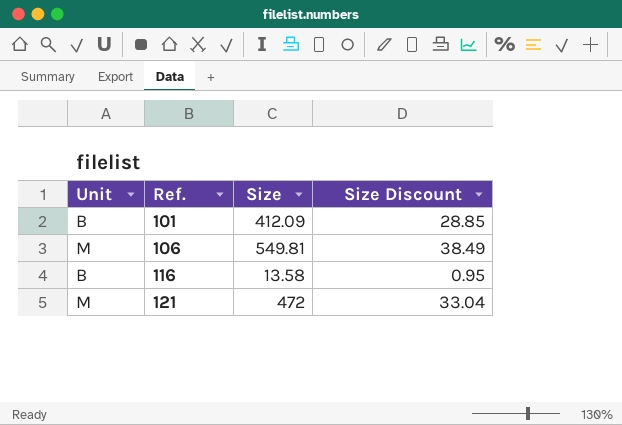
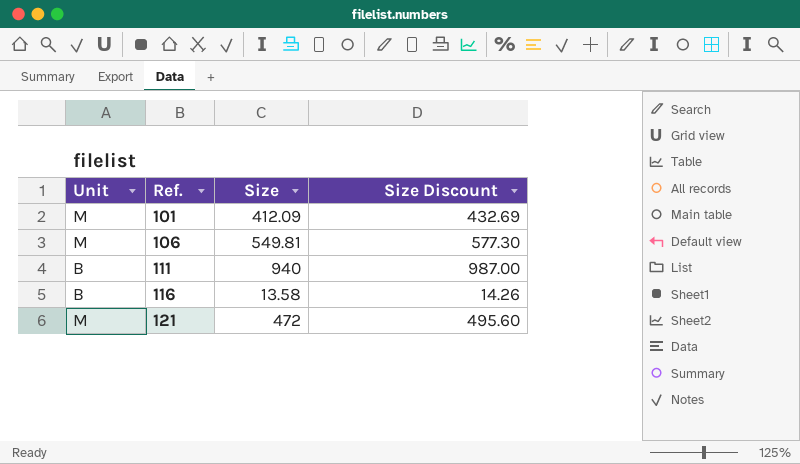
column Size Discount | formula: [Size] * 0.07 -> [Size] * 1.05
101 | Unit: B -> M
row 111: none -> B | 940 | 987.00

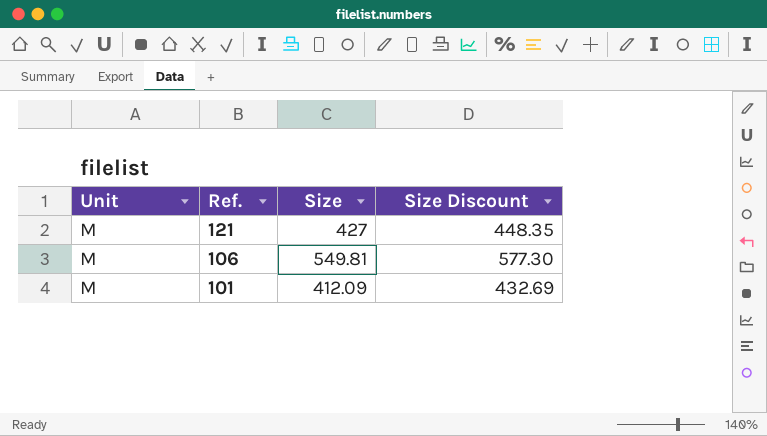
row order: Ref. ascending -> Ref. descending
row 111: B | 940 | 987.00 -> none
row 116: B | 13.58 | 14.26 -> none
121 | Size: 472 -> 427
121 | Size Discount: 495.60 -> 448.35

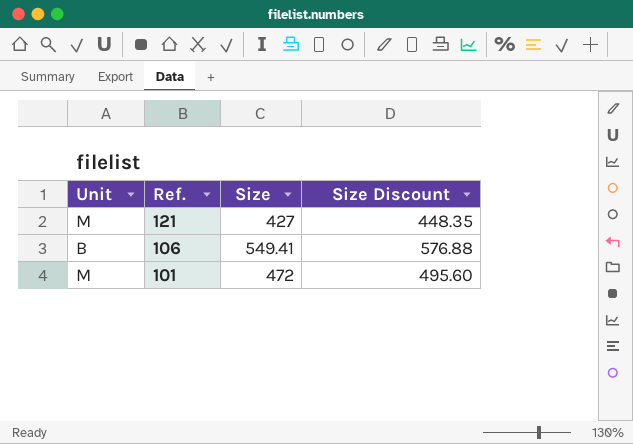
106 | Unit: M -> B
106 | Size: 549.81 -> 549.41
106 | Size Discount: 577.30 -> 576.88
101 | Size: 412.09 -> 472
101 | Size Discount: 432.69 -> 495.60

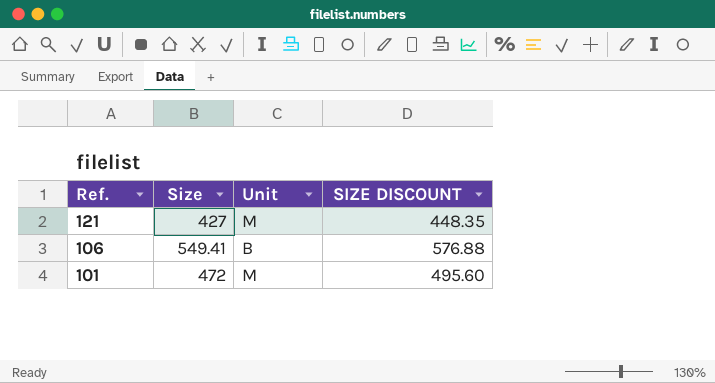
column Unit | position: 1 -> 3
column name: Size Discount -> SIZE DISCOUNT

